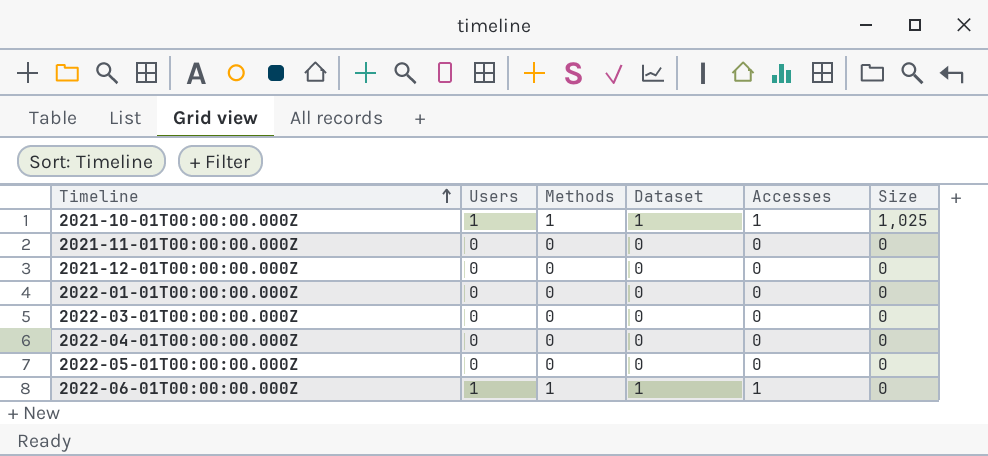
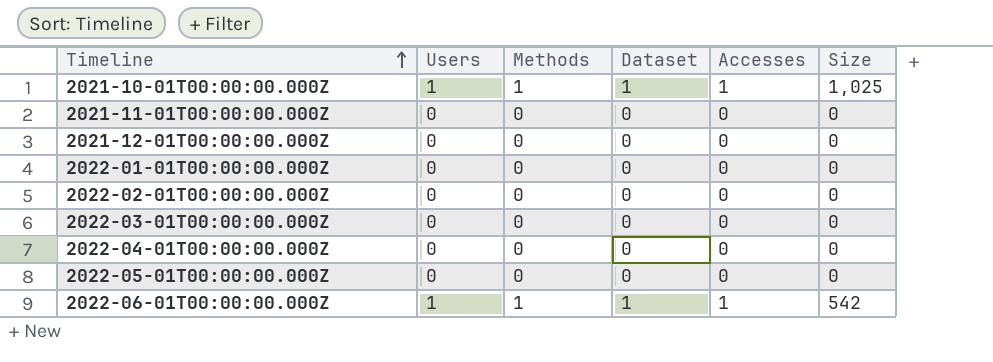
row 2022-02-01T00:00:00.000Z: none -> 0 | 0 | 0 | 0 | 0
2022-06-01T00:00:00.000Z | Size: 0 -> 542

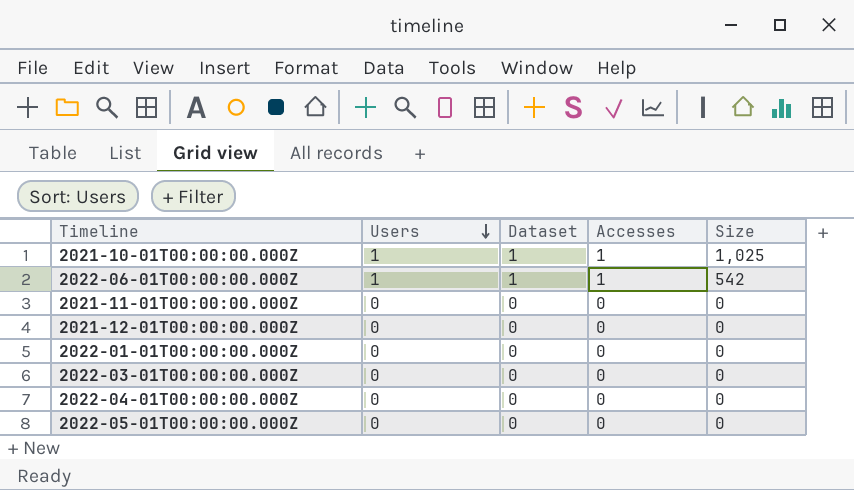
row order: Timeline ascending -> Users descending
column Methods | position: 3 -> none
row 2022-02-01T00:00:00.000Z: 0 | 0 | 0 | 0 | 0 -> none

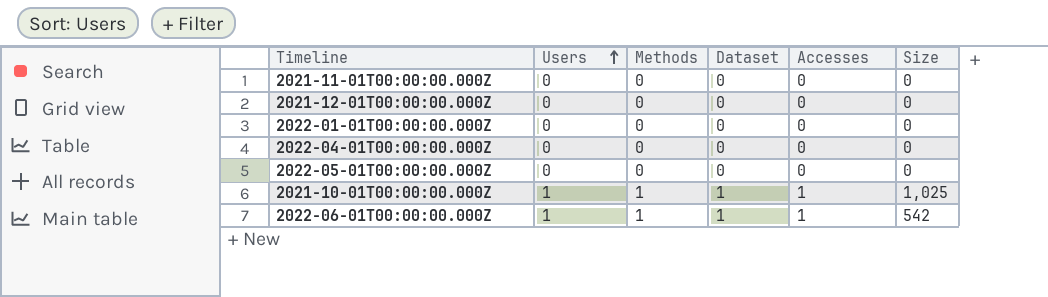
row order: Users descending -> Users ascending
column Methods | position: none -> 3
row 2022-03-01T00:00:00.000Z: 0 | 0 | 0 | 0 -> none

